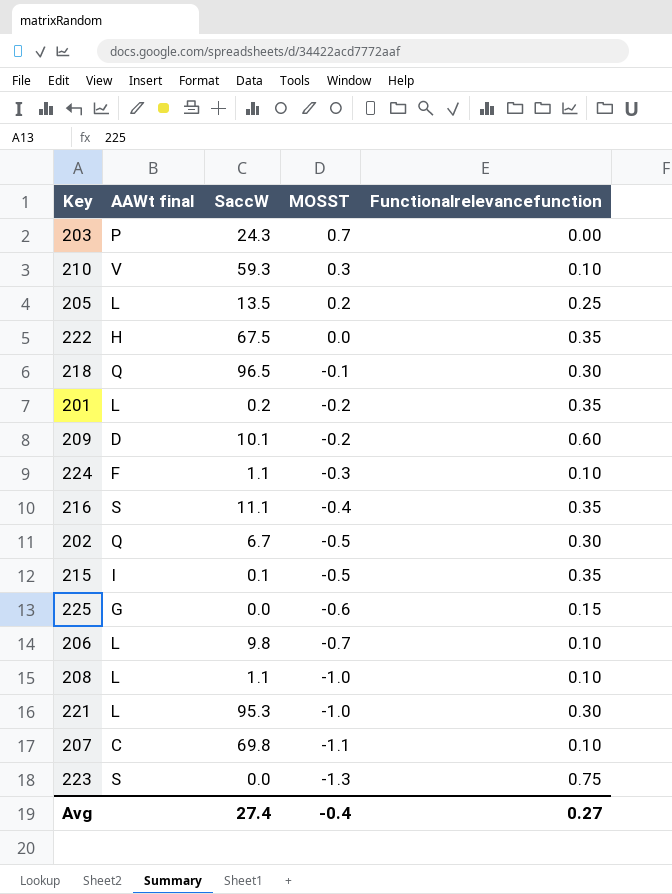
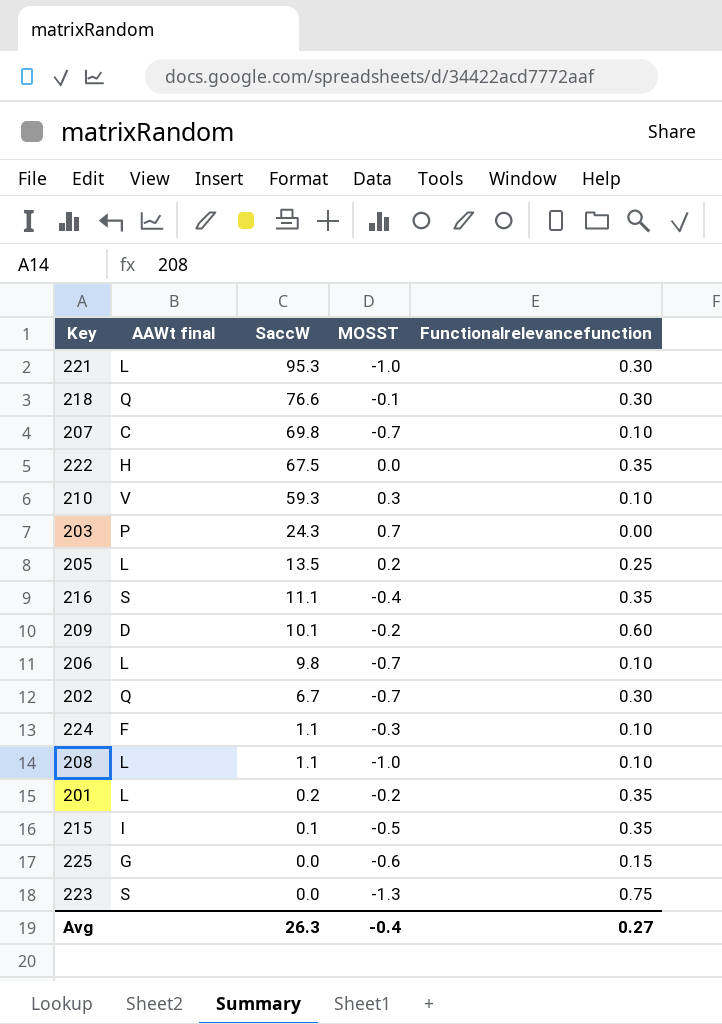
row order: MOSST descending -> SaccW descending
218 | SaccW: 96.5 -> 76.6
207 | MOSST: -1.1 -> -0.7
202 | MOSST: -0.5 -> -0.7
Avg | SaccW: 27.4 -> 26.3

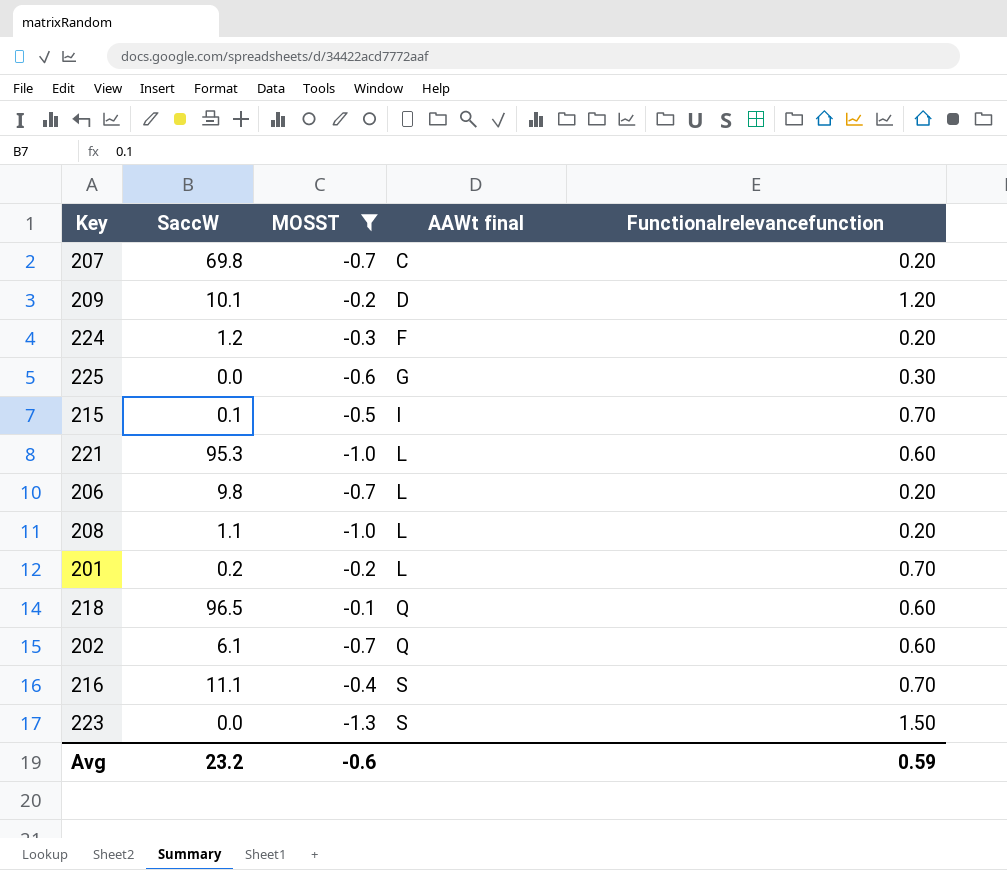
filter: none -> MOSST <= -0.1
row order: SaccW descending -> AAWt final ascending
column AAWt final | position: 2 -> 4
207 | Functionalrelevancefunction: 0.10 -> 0.20
209 | Functionalrelevancefunction: 0.60 -> 1.20
224 | SaccW: 1.1 -> 1.2
224 | Functionalrelevancefunction: 0.10 -> 0.20
225 | Functionalrelevancefunction: 0.15 -> 0.30
215 | Functionalrelevancefunction: 0.35 -> 0.70
221 | Functionalrelevancefunction: 0.30 -> 0.60
206 | Functionalrelevancefunction: 0.10 -> 0.20
208 | Functionalrelevancefunction: 0.10 -> 0.20
201 | Functionalrelevancefunction: 0.35 -> 0.70
218 | SaccW: 76.6 -> 96.5
218 | Functionalrelevancefunction: 0.30 -> 0.60
202 | SaccW: 6.7 -> 6.1
202 | Functionalrelevancefunction: 0.30 -> 0.60
216 | Functionalrelevancefunction: 0.35 -> 0.70
223 | Functionalrelevancefunction: 0.75 -> 1.50
Avg | SaccW: 26.3 -> 23.2
Avg | MOSST: -0.4 -> -0.6
Avg | Functionalrelevancefunction: 0.27 -> 0.59

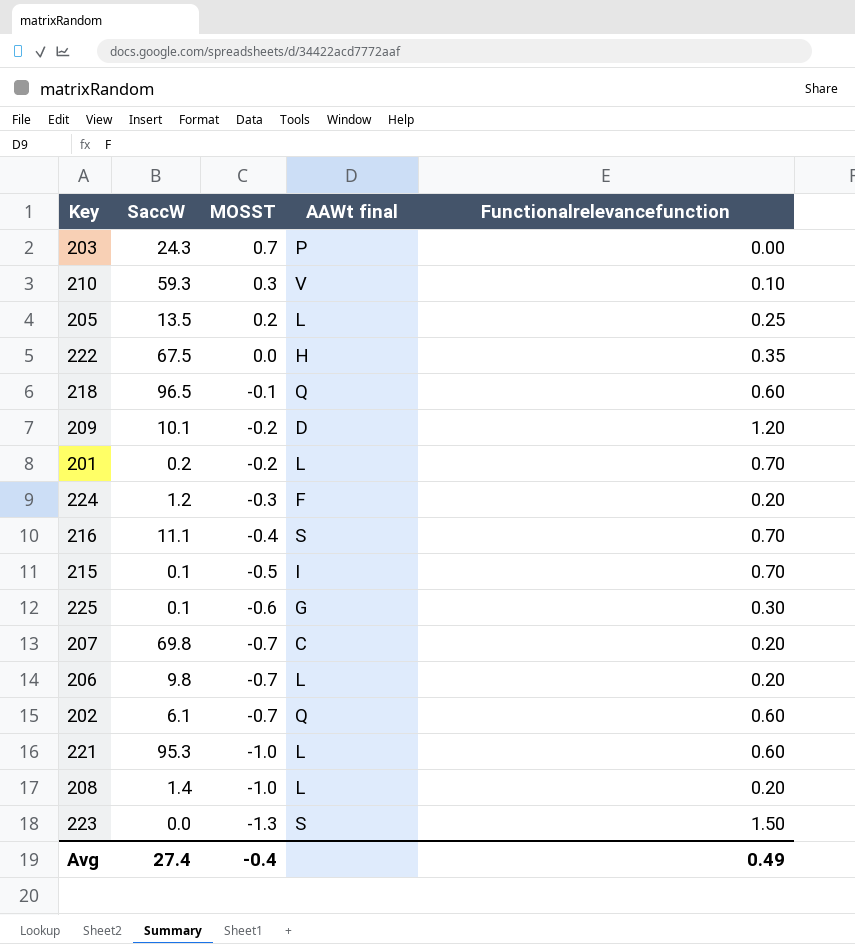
filter: MOSST <= -0.1 -> none
row order: AAWt final ascending -> MOSST descending
225 | SaccW: 0.0 -> 0.1
208 | SaccW: 1.1 -> 1.4
Avg | SaccW: 23.2 -> 27.4
Avg | MOSST: -0.6 -> -0.4
Avg | Functionalrelevancefunction: 0.59 -> 0.49

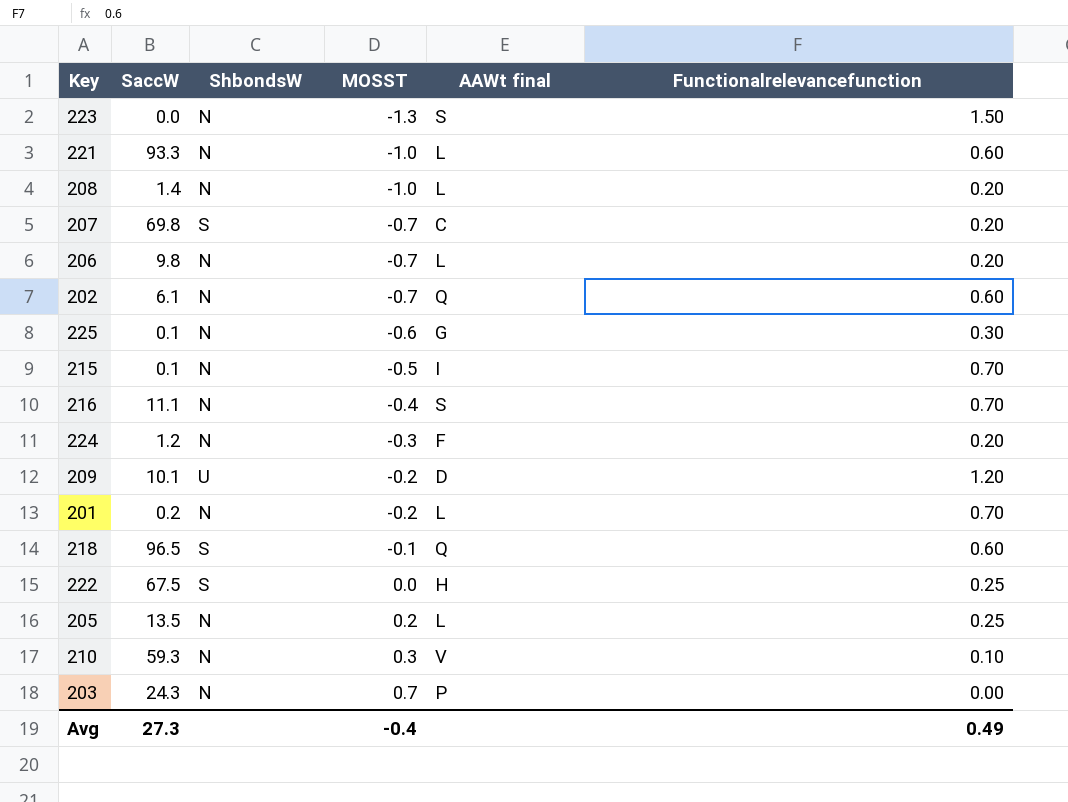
row order: MOSST descending -> MOSST ascending
column ShbondsW | position: none -> 3
221 | SaccW: 95.3 -> 93.3
222 | Functionalrelevancefunction: 0.35 -> 0.25
Avg | SaccW: 27.4 -> 27.3

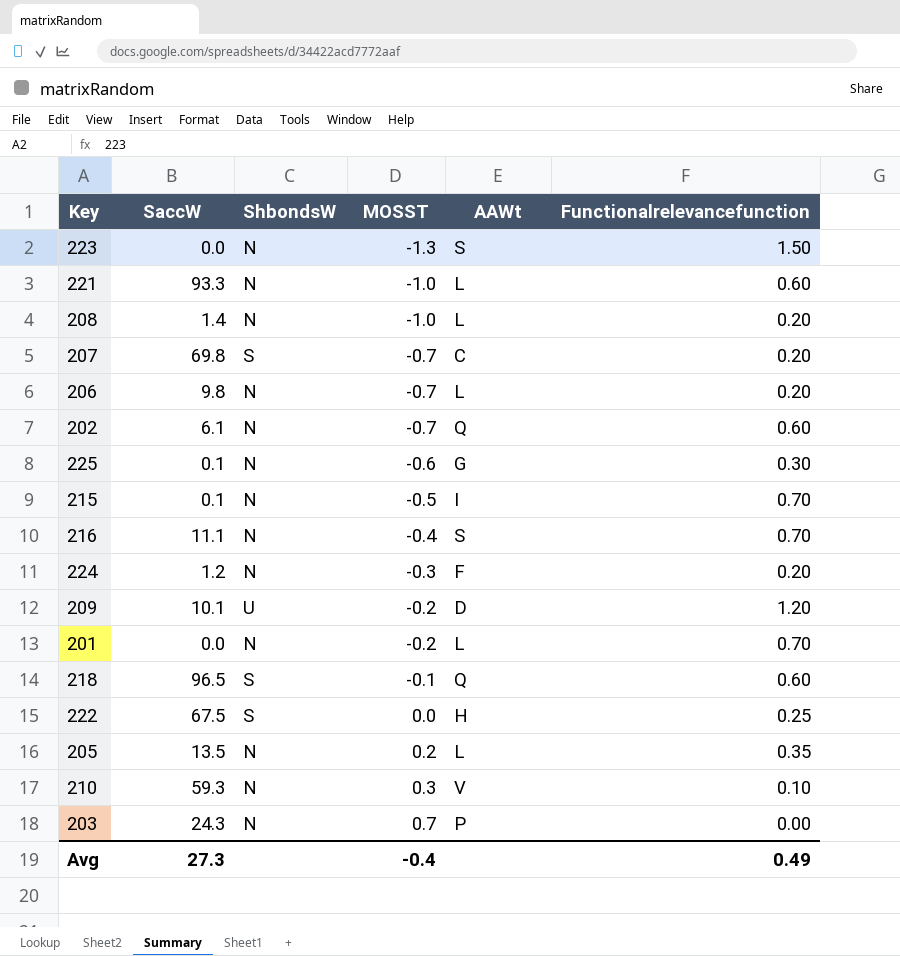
column name: AAWt final -> AAWt
201 | SaccW: 0.2 -> 0.0
205 | Functionalrelevancefunction: 0.25 -> 0.35

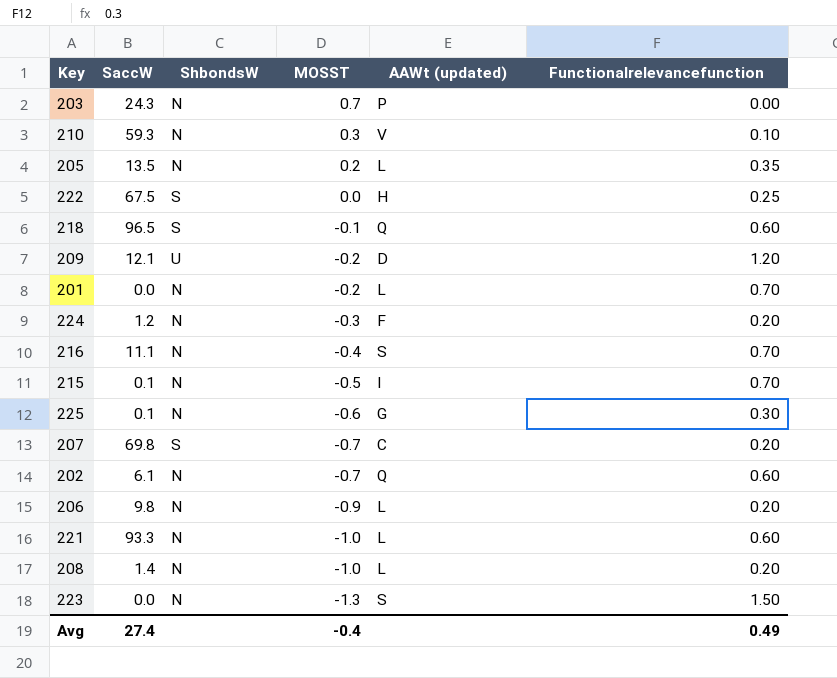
row order: MOSST ascending -> MOSST descending
column name: AAWt -> AAWt (updated)
209 | SaccW: 10.1 -> 12.1
206 | MOSST: -0.7 -> -0.9
Avg | SaccW: 27.3 -> 27.4

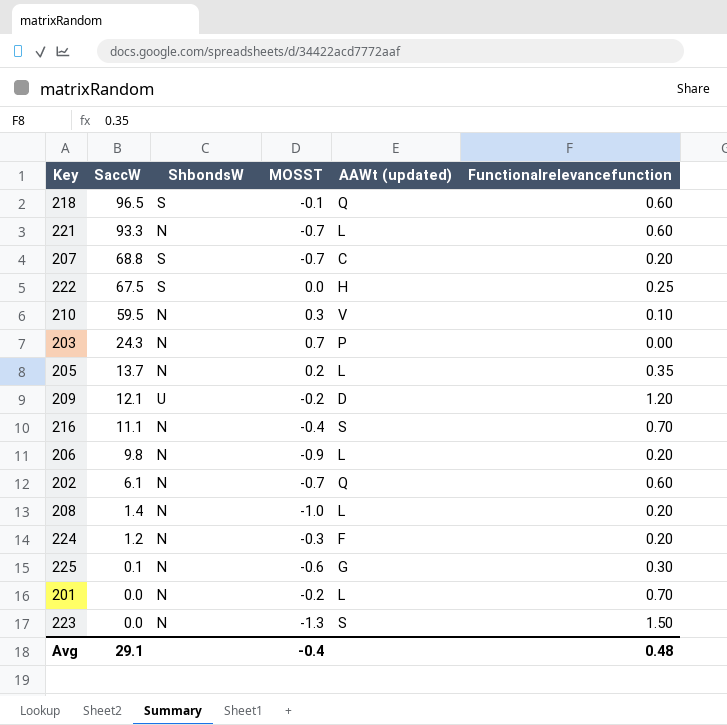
row order: MOSST descending -> SaccW descending
row 215: 0.1 | N | -0.5 | I | 0.70 -> none
221 | MOSST: -1.0 -> -0.7
207 | SaccW: 69.8 -> 68.8
210 | SaccW: 59.3 -> 59.5
205 | SaccW: 13.5 -> 13.7
Avg | SaccW: 27.4 -> 29.1
Avg | Functionalrelevancefunction: 0.49 -> 0.48

